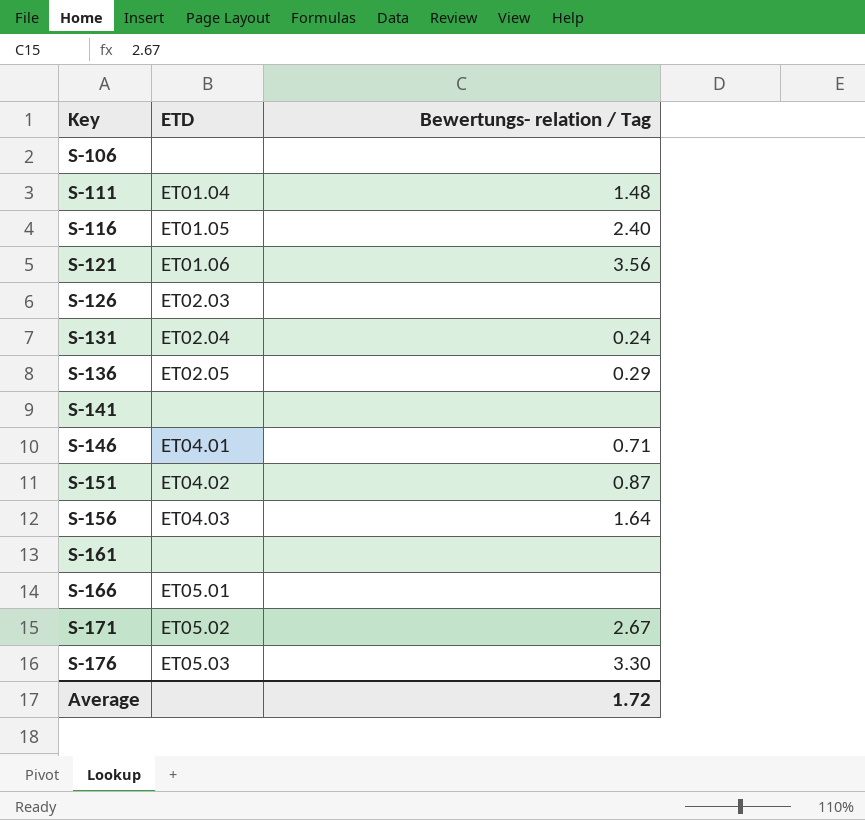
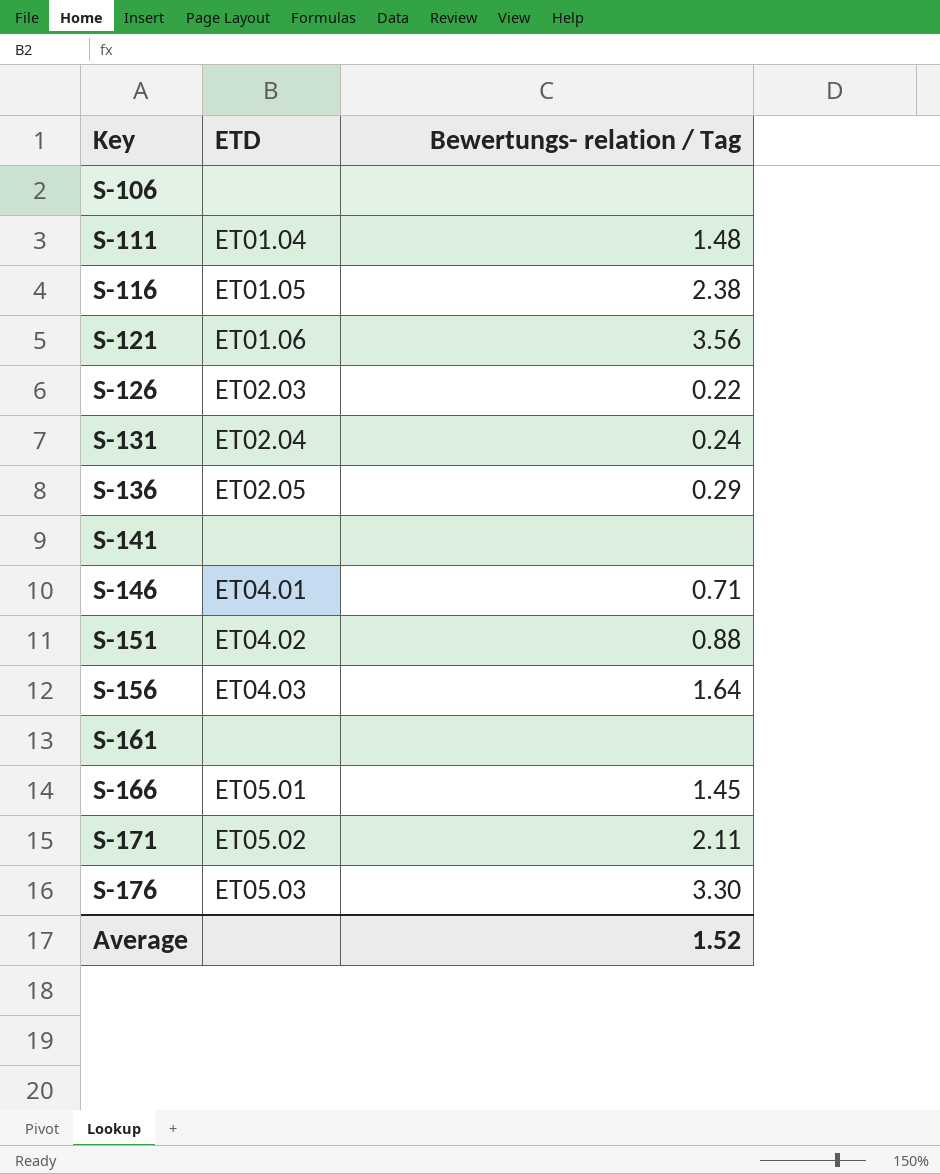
S-116 | Bewertungs- relation / Tag: 2.40 -> 2.38
S-126 | Bewertungs- relation / Tag: none -> 0.22
S-151 | Bewertungs- relation / Tag: 0.87 -> 0.88
S-166 | Bewertungs- relation / Tag: none -> 1.45
S-171 | Bewertungs- relation / Tag: 2.67 -> 2.11
Average | Bewertungs- relation / Tag: 1.72 -> 1.52

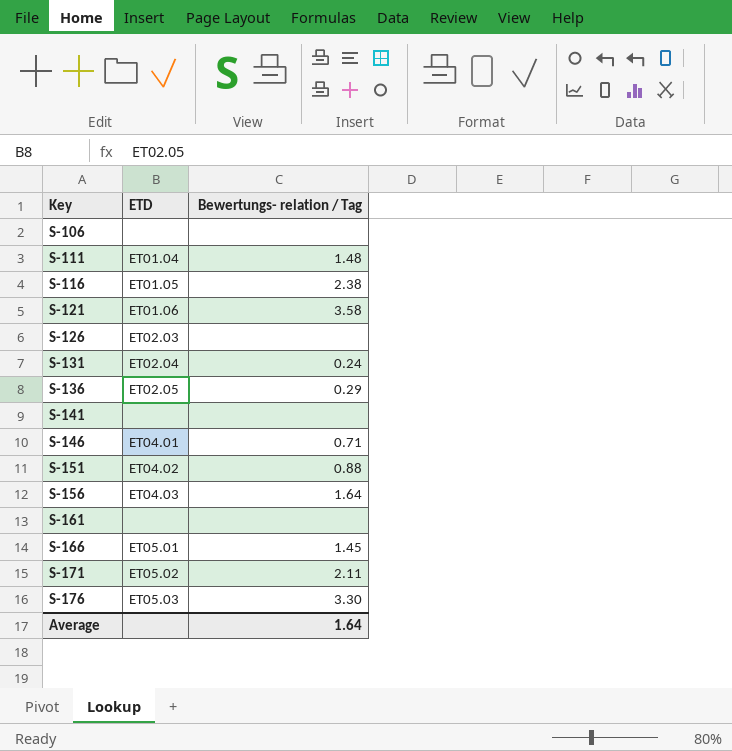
S-121 | Bewertungs- relation / Tag: 3.56 -> 3.58
S-126 | Bewertungs- relation / Tag: 0.22 -> none
Average | Bewertungs- relation / Tag: 1.52 -> 1.64

